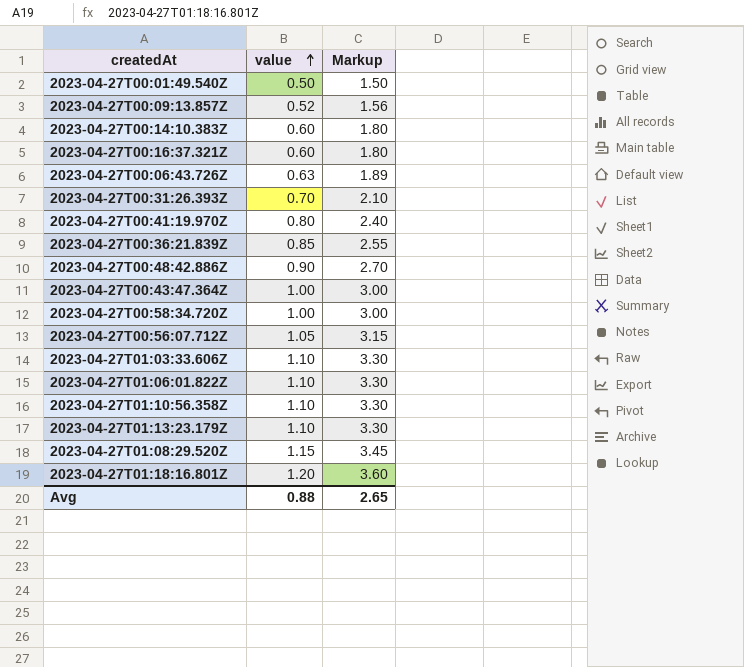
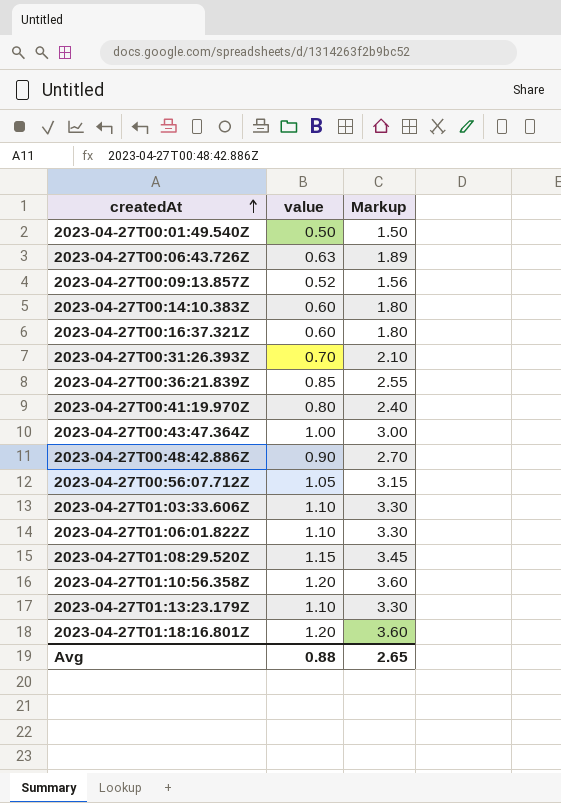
row order: value ascending -> createdAt ascending
row 2023-04-27T00:58:34.720Z: 1.00 | 3.00 -> none
2023-04-27T01:10:56.358Z | value: 1.10 -> 1.20
2023-04-27T01:10:56.358Z | Markup: 3.30 -> 3.60

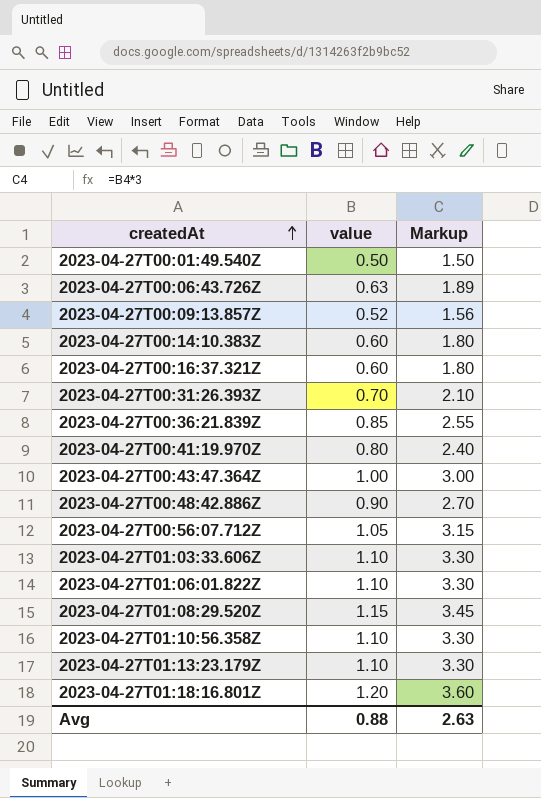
2023-04-27T01:10:56.358Z | value: 1.20 -> 1.10
2023-04-27T01:10:56.358Z | Markup: 3.60 -> 3.30
Avg | Markup: 2.65 -> 2.63

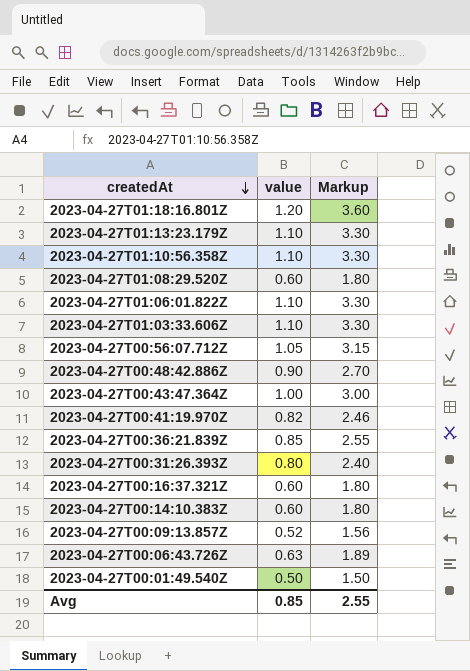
row order: createdAt ascending -> createdAt descending
2023-04-27T01:08:29.520Z | value: 1.15 -> 0.60
2023-04-27T01:08:29.520Z | Markup: 3.45 -> 1.80
2023-04-27T00:41:19.970Z | value: 0.80 -> 0.82
2023-04-27T00:41:19.970Z | Markup: 2.40 -> 2.46
2023-04-27T00:31:26.393Z | value: 0.70 -> 0.80
2023-04-27T00:31:26.393Z | Markup: 2.10 -> 2.40
Avg | value: 0.88 -> 0.85
Avg | Markup: 2.63 -> 2.55

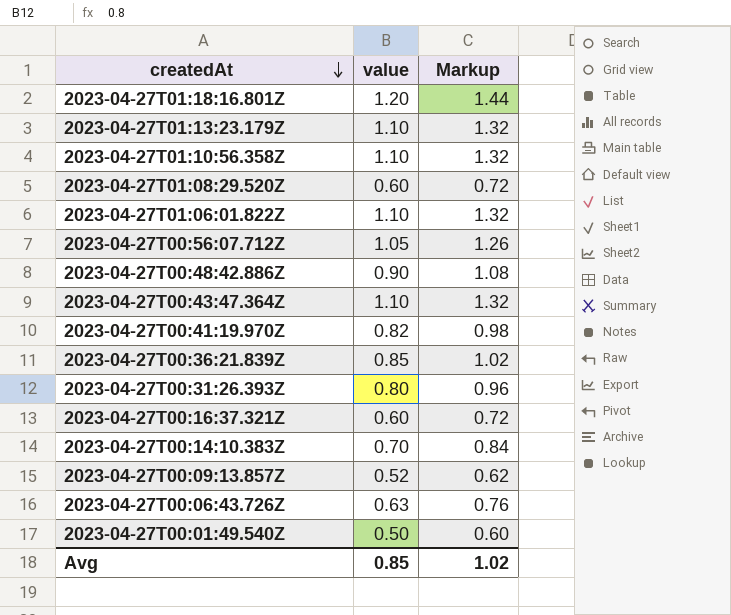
column Markup | formula: [value] * 3 -> [value] * 1.2
row 2023-04-27T01:03:33.606Z: 1.10 | 3.30 -> none
2023-04-27T00:43:47.364Z | value: 1.00 -> 1.10
2023-04-27T00:14:10.383Z | value: 0.60 -> 0.70
Avg | Markup: 2.55 -> 1.02

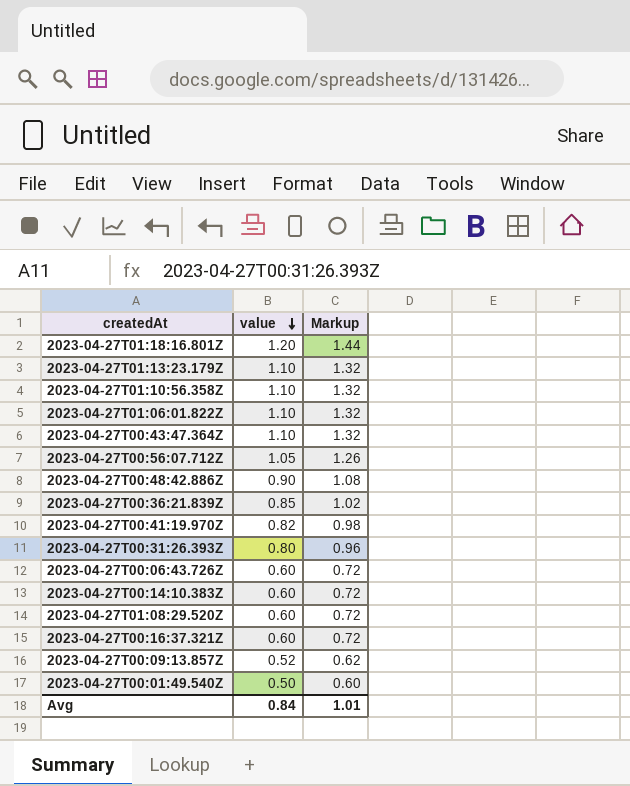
row order: createdAt descending -> value descending
2023-04-27T00:06:43.726Z | value: 0.63 -> 0.60
2023-04-27T00:06:43.726Z | Markup: 0.76 -> 0.72
2023-04-27T00:14:10.383Z | value: 0.70 -> 0.60
2023-04-27T00:14:10.383Z | Markup: 0.84 -> 0.72
Avg | value: 0.85 -> 0.84
Avg | Markup: 1.02 -> 1.01

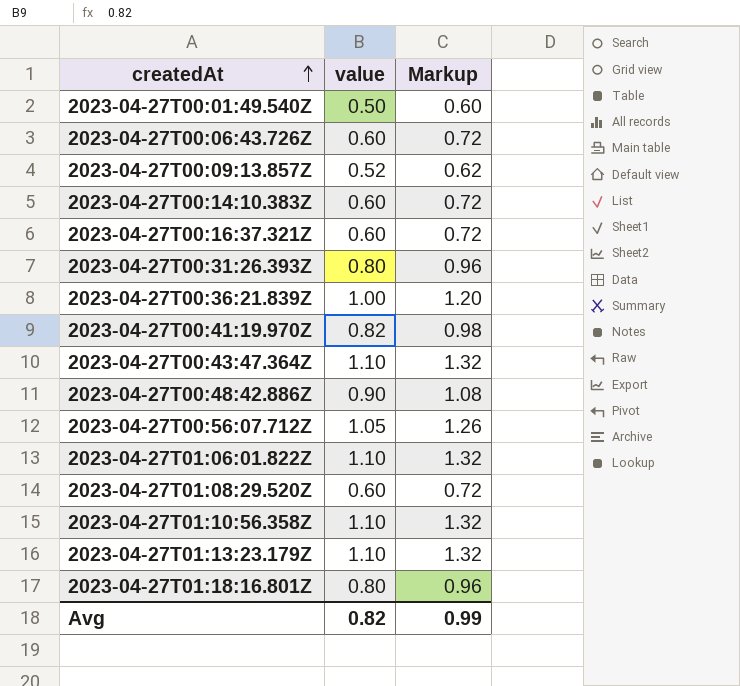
row order: value descending -> createdAt ascending
2023-04-27T00:36:21.839Z | value: 0.85 -> 1.00
2023-04-27T00:36:21.839Z | Markup: 1.02 -> 1.20
2023-04-27T01:18:16.801Z | value: 1.20 -> 0.80
2023-04-27T01:18:16.801Z | Markup: 1.44 -> 0.96
Avg | value: 0.84 -> 0.82
Avg | Markup: 1.01 -> 0.99

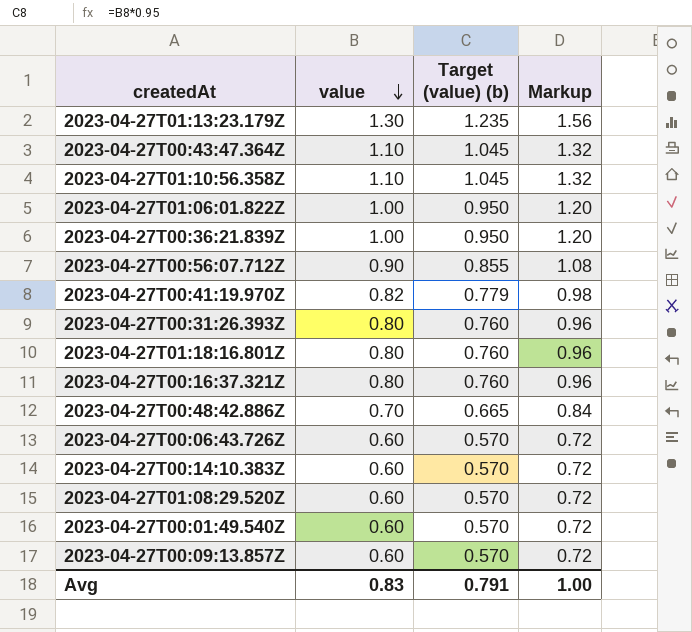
row order: createdAt ascending -> value descending
column Target (value) (b) | formula: none -> [value] * 0.95
2023-04-27T01:13:23.179Z | value: 1.10 -> 1.30
2023-04-27T01:13:23.179Z | Markup: 1.32 -> 1.56
2023-04-27T01:06:01.822Z | value: 1.10 -> 1.00
2023-04-27T01:06:01.822Z | Markup: 1.32 -> 1.20
2023-04-27T00:56:07.712Z | value: 1.05 -> 0.90
2023-04-27T00:56:07.712Z | Markup: 1.26 -> 1.08
2023-04-27T00:16:37.321Z | value: 0.60 -> 0.80
2023-04-27T00:16:37.321Z | Markup: 0.72 -> 0.96
2023-04-27T00:48:42.886Z | value: 0.90 -> 0.70
2023-04-27T00:48:42.886Z | Markup: 1.08 -> 0.84
2023-04-27T00:01:49.540Z | value: 0.50 -> 0.60
2023-04-27T00:01:49.540Z | Markup: 0.60 -> 0.72
2023-04-27T00:09:13.857Z | value: 0.52 -> 0.60
2023-04-27T00:09:13.857Z | Markup: 0.62 -> 0.72
Avg | value: 0.82 -> 0.83
Avg | Markup: 0.99 -> 1.00

